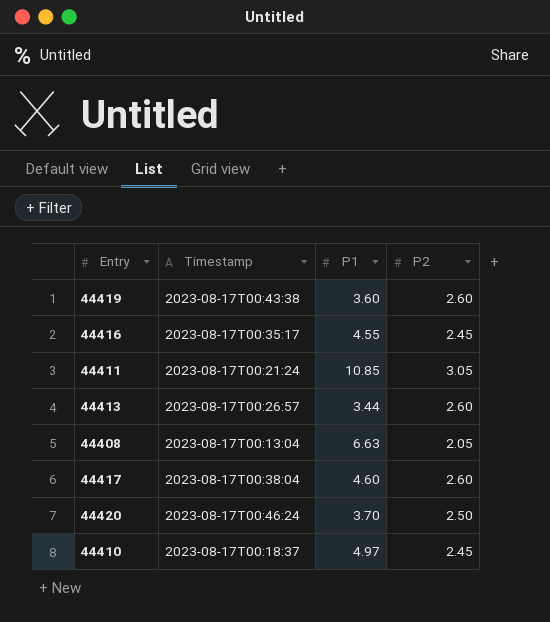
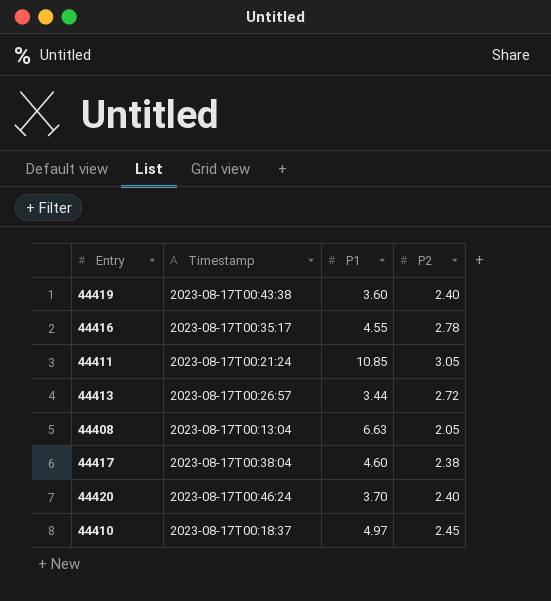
44419 | P2: 2.60 -> 2.40
44416 | P2: 2.45 -> 2.78
44413 | P2: 2.60 -> 2.72
44417 | P2: 2.60 -> 2.38
44420 | P2: 2.50 -> 2.40

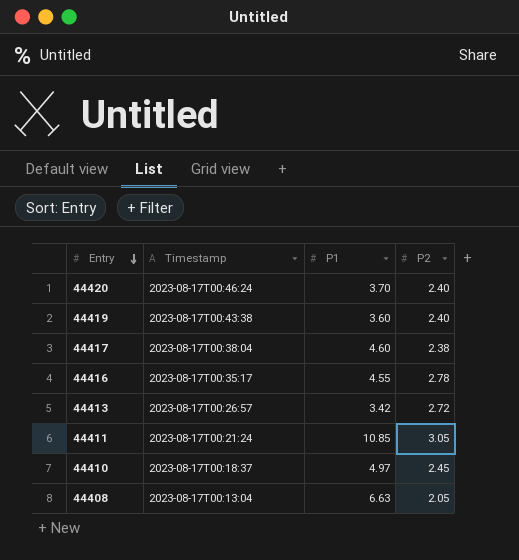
row order: none -> Entry descending
44413 | P1: 3.44 -> 3.42

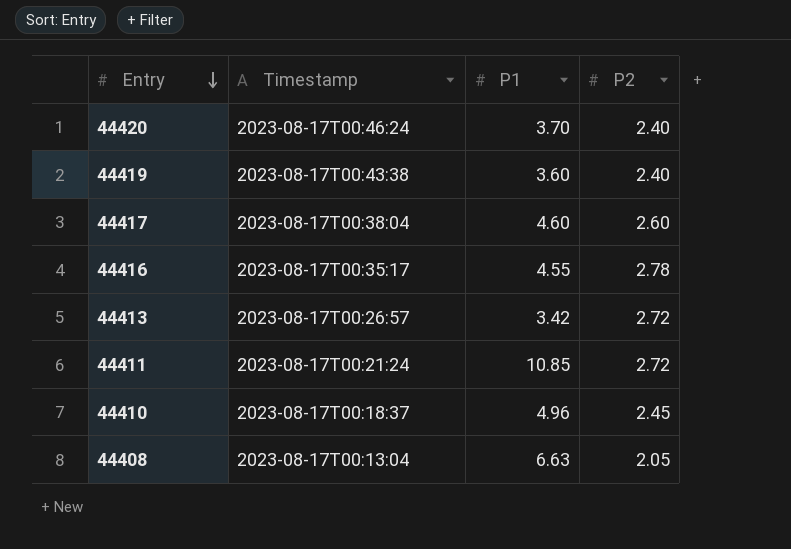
44417 | P2: 2.38 -> 2.60
44411 | P2: 3.05 -> 2.72
44410 | P1: 4.97 -> 4.96

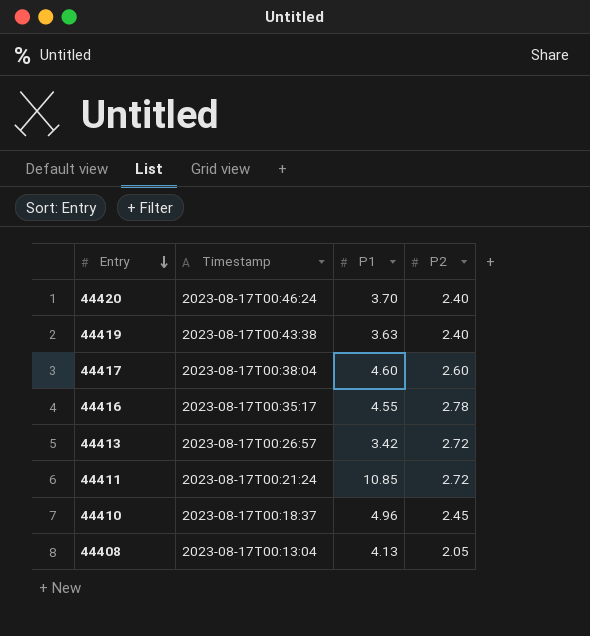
44419 | P1: 3.60 -> 3.63
44408 | P1: 6.63 -> 4.13

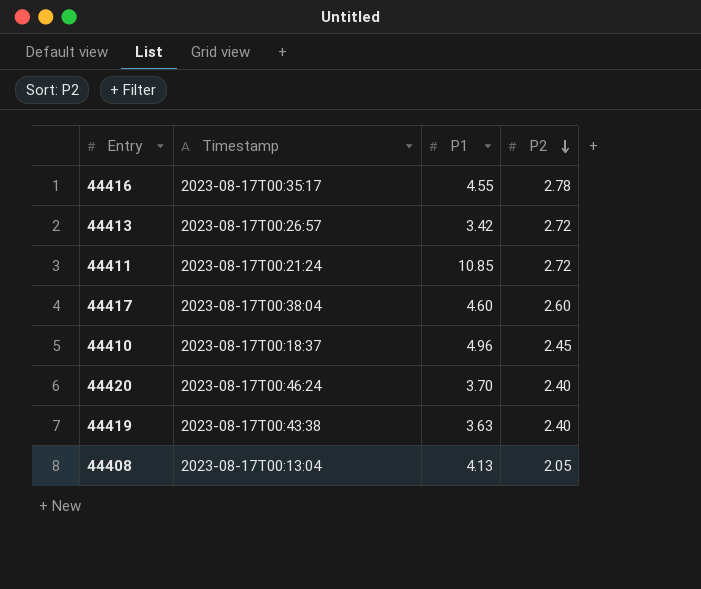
row order: Entry descending -> P2 descending

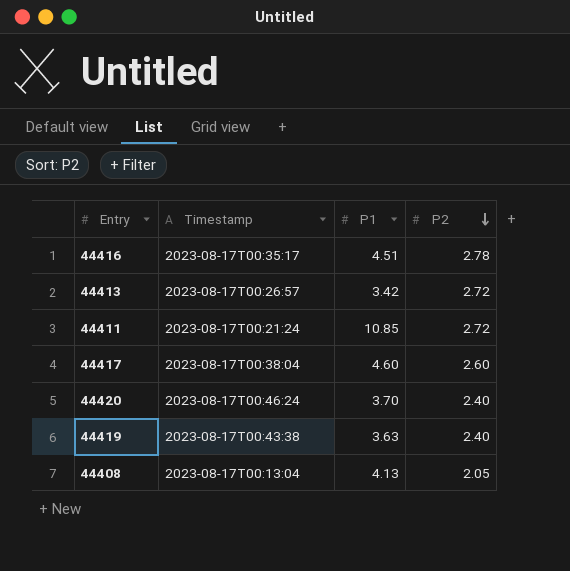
row 44410: 2023-08-17T00:18:37 | 4.96 | 2.45 -> none
44416 | P1: 4.55 -> 4.51

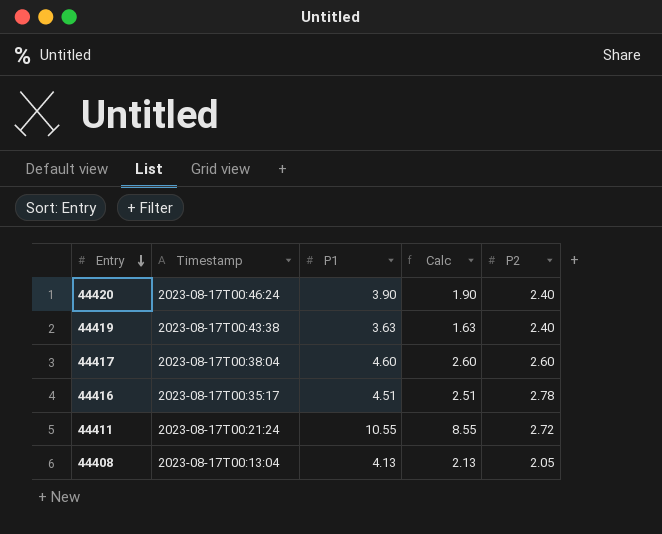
row order: P2 descending -> Entry descending
column Calc | formula: none -> [P1] - 2
row 44413: 2023-08-17T00:26:57 | 3.42 | 2.72 -> none
44420 | P1: 3.70 -> 3.90
44411 | P1: 10.85 -> 10.55

